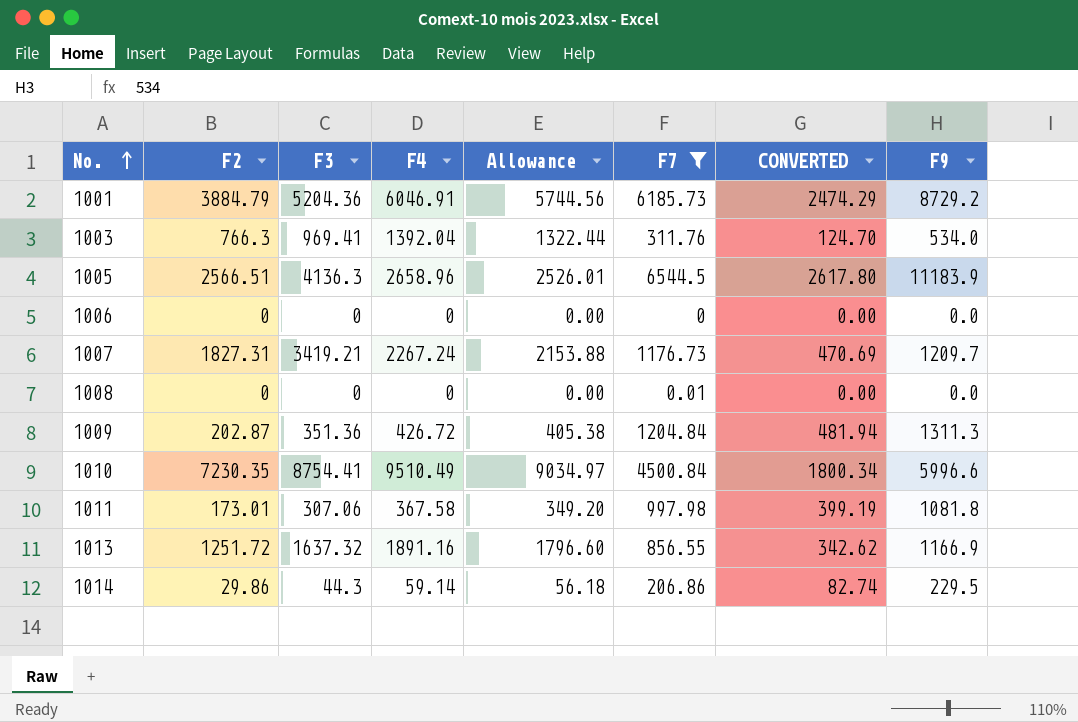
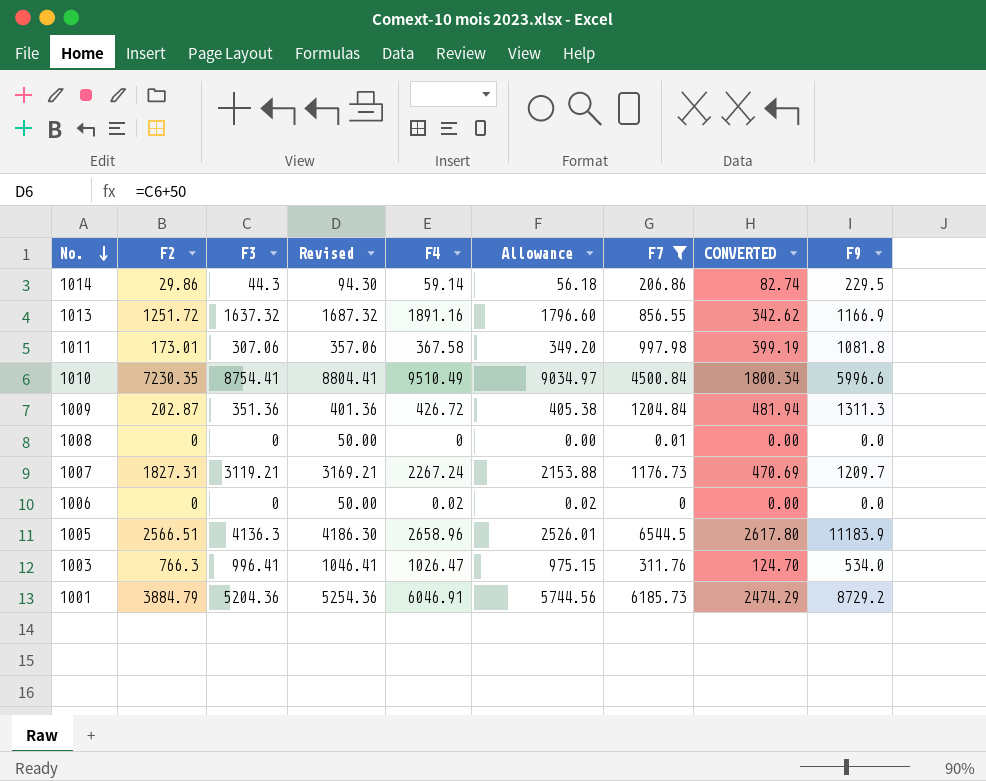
row order: No. ascending -> No. descending
column Revised | formula: none -> [F3] + 50
1007 | F3: 3419.21 -> 3119.21
1006 | F4: 0 -> 0.02
1006 | Allowance: 0.00 -> 0.02
1003 | F3: 969.41 -> 996.41
1003 | F4: 1392.04 -> 1026.47
1003 | Allowance: 1322.44 -> 975.15

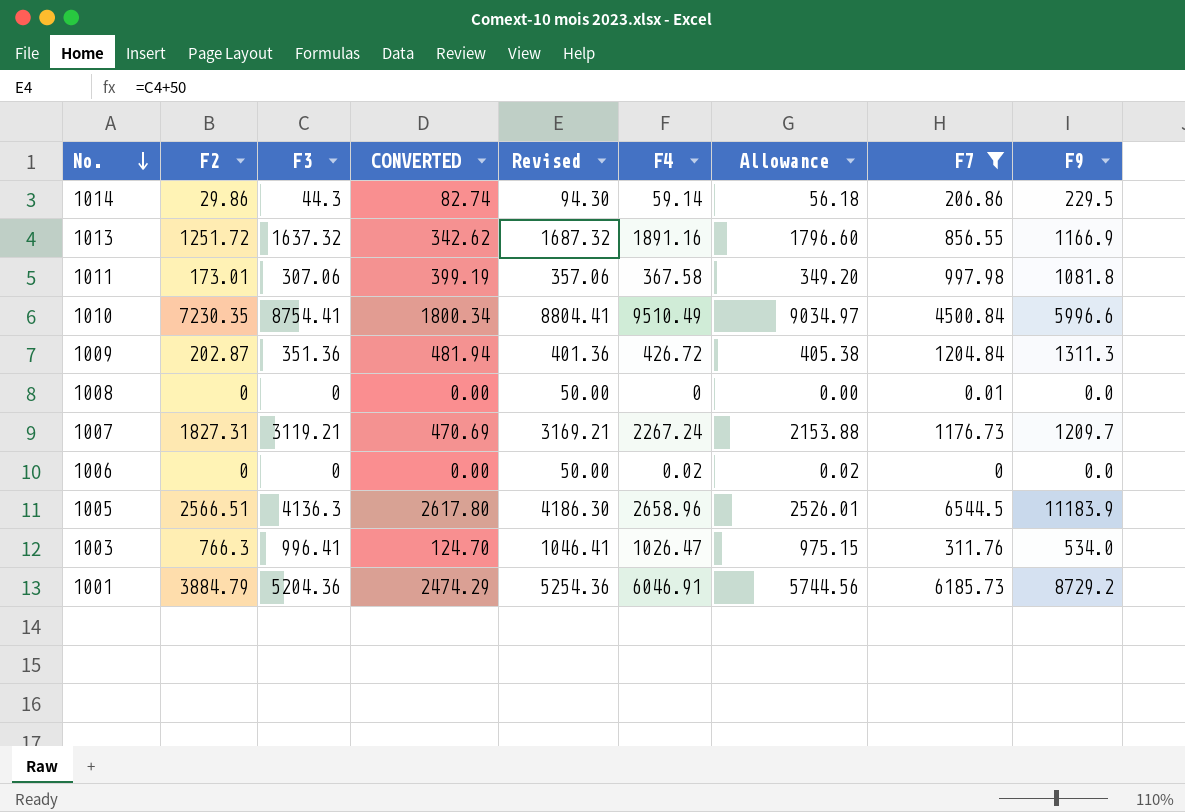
column CONVERTED | position: 8 -> 4

